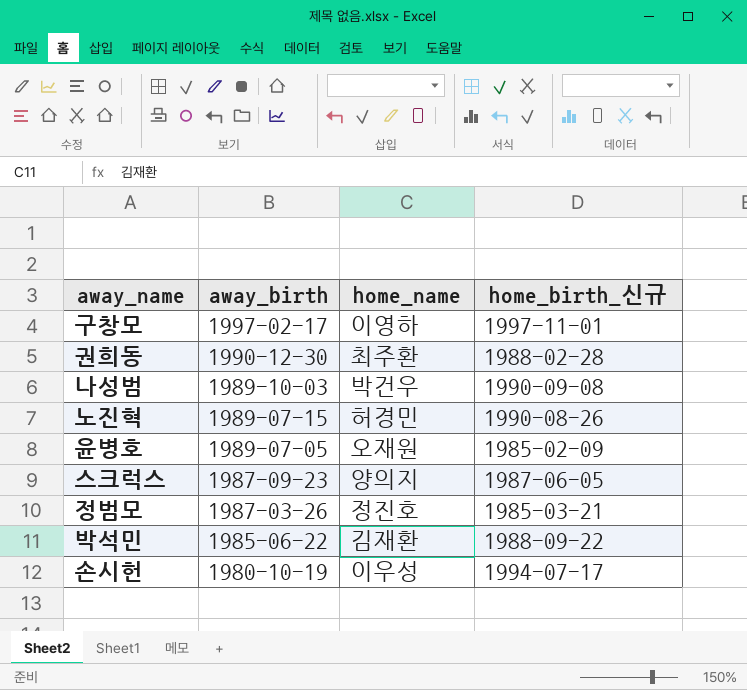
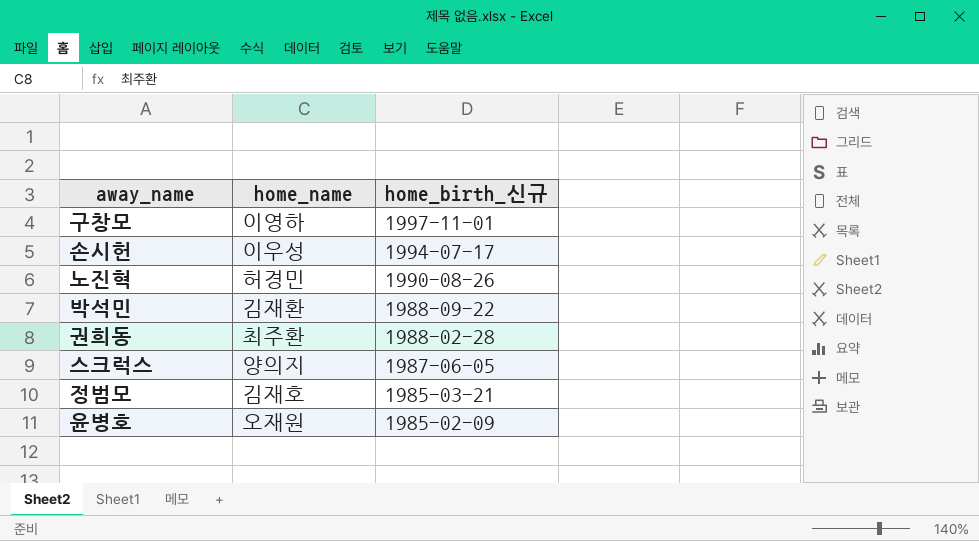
row order: away_birth descending -> home_birth_신규 descending
column away_birth | position: 2 -> none
row 나성범: 1989-10-03 | 박건우 | 1990-09-08 -> none
정범모 | home_name: 정진호 -> 김재호

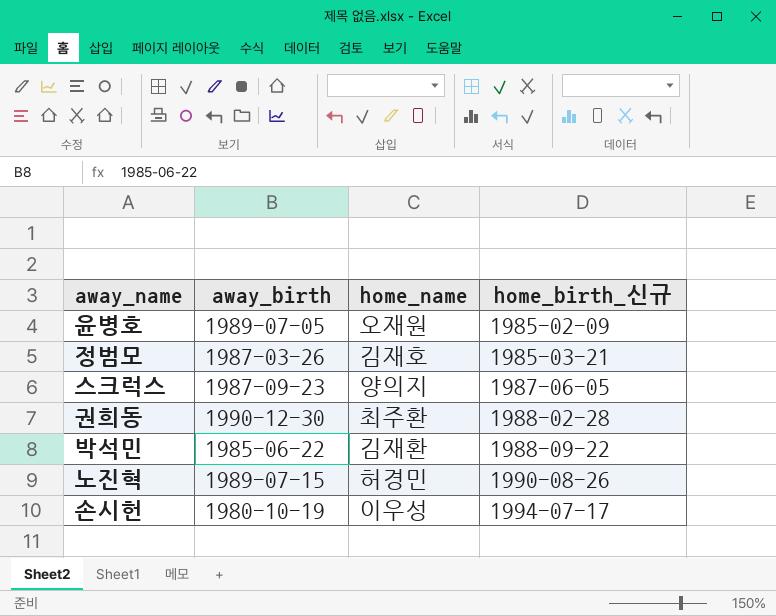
row order: home_birth_신규 descending -> home_birth_신규 ascending
column away_birth | position: none -> 2
row 구창모: 이영하 | 1997-11-01 -> none

